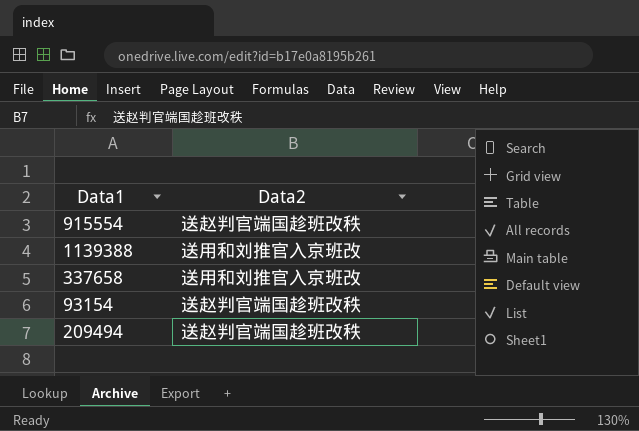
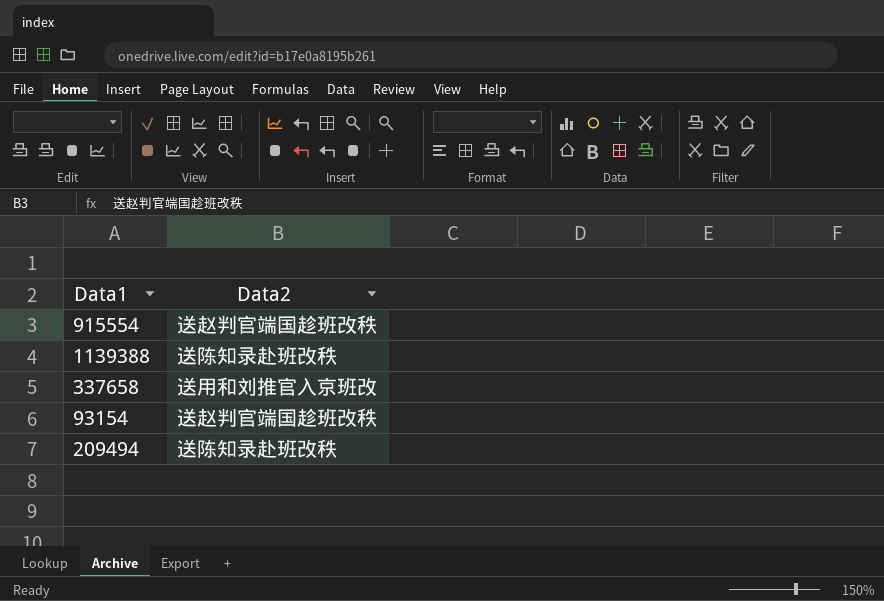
1139388 | Data2: 送用和刘推官入京班改 -> 送陈知录赴班改秩
209494 | Data2: 送赵判官端国趁班改秩 -> 送陈知录赴班改秩

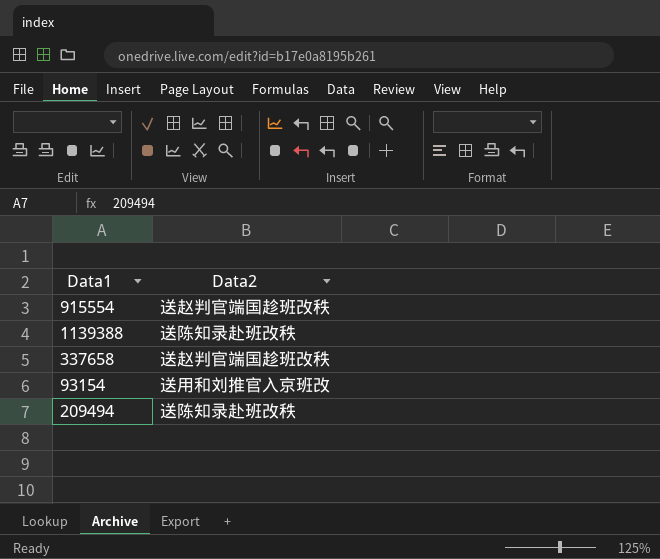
337658 | Data2: 送用和刘推官入京班改 -> 送赵判官端国趁班改秩
93154 | Data2: 送赵判官端国趁班改秩 -> 送用和刘推官入京班改

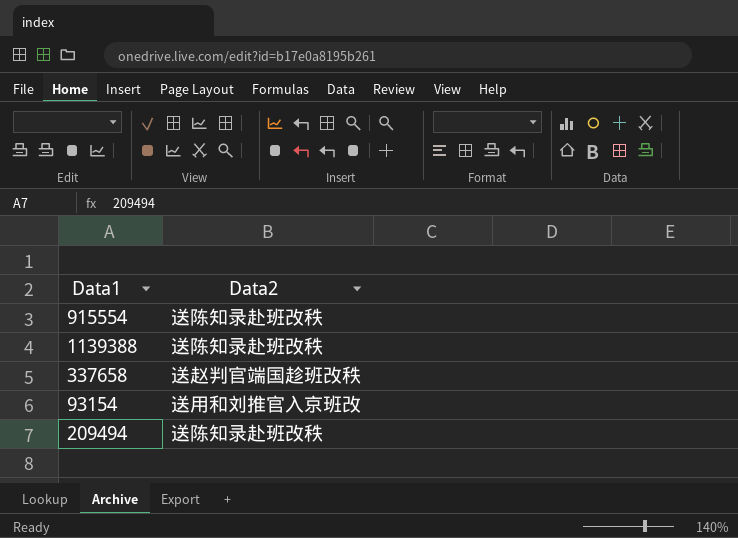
915554 | Data2: 送赵判官端国趁班改秩 -> 送陈知录赴班改秩

